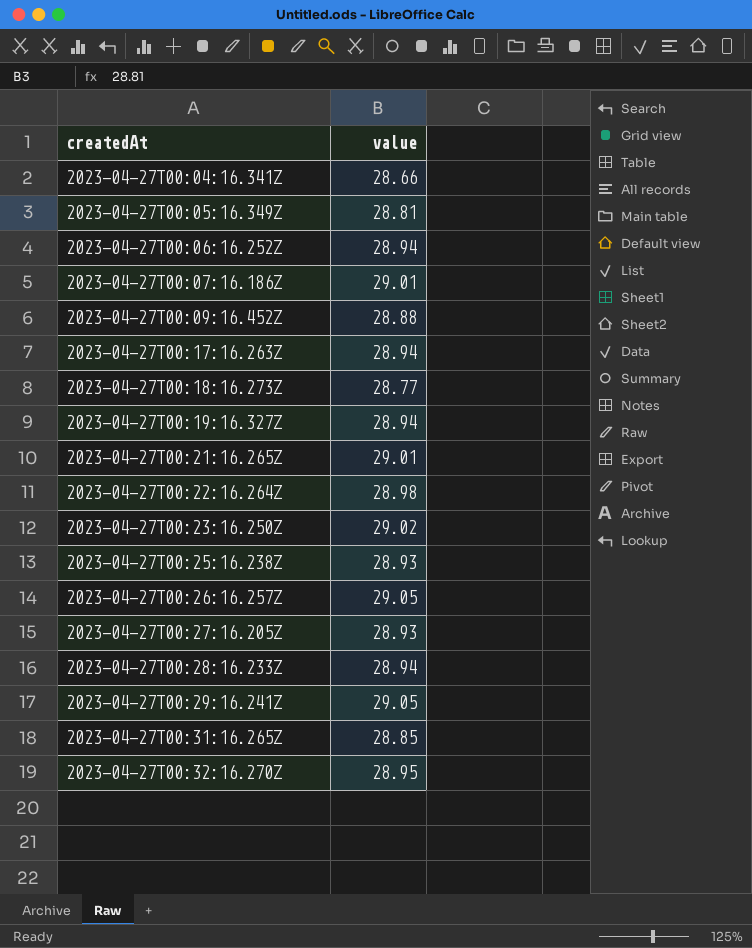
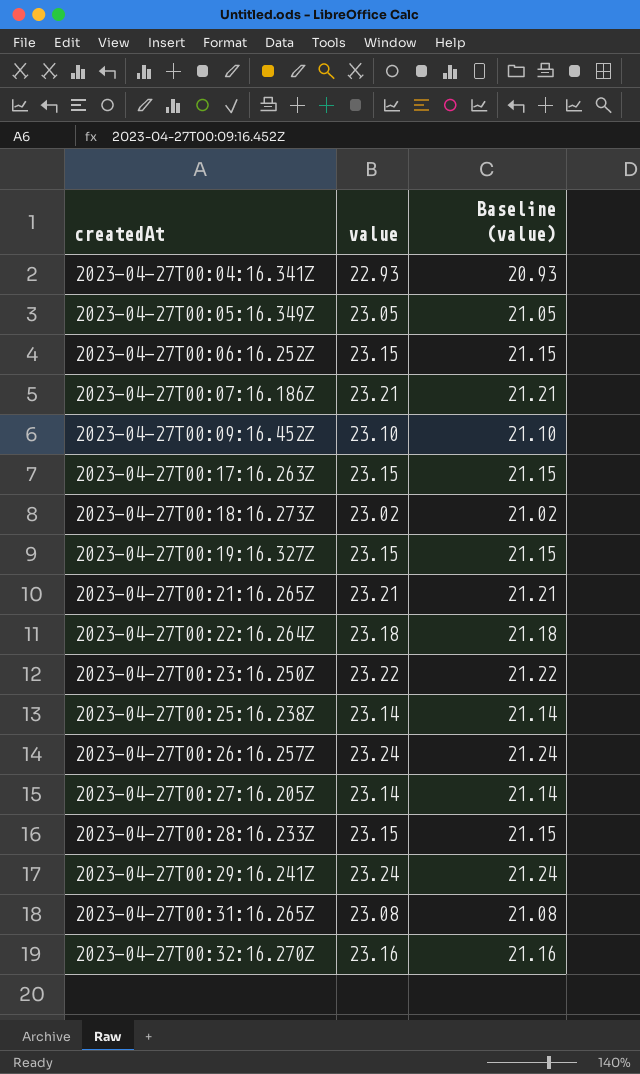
column Baseline (value) | formula: none -> [value] - 2
2023-04-27T00:04:16.341Z | value: 28.66 -> 22.93
2023-04-27T00:05:16.349Z | value: 28.81 -> 23.05
2023-04-27T00:06:16.252Z | value: 28.94 -> 23.15
2023-04-27T00:07:16.186Z | value: 29.01 -> 23.21
2023-04-27T00:09:16.452Z | value: 28.88 -> 23.10
2023-04-27T00:17:16.263Z | value: 28.94 -> 23.15
2023-04-27T00:18:16.273Z | value: 28.77 -> 23.02
2023-04-27T00:19:16.327Z | value: 28.94 -> 23.15
2023-04-27T00:21:16.265Z | value: 29.01 -> 23.21
2023-04-27T00:22:16.264Z | value: 28.98 -> 23.18
2023-04-27T00:23:16.250Z | value: 29.02 -> 23.22
2023-04-27T00:25:16.238Z | value: 28.93 -> 23.14
2023-04-27T00:26:16.257Z | value: 29.05 -> 23.24
2023-04-27T00:27:16.205Z | value: 28.93 -> 23.14
2023-04-27T00:28:16.233Z | value: 28.94 -> 23.15
2023-04-27T00:29:16.241Z | value: 29.05 -> 23.24
2023-04-27T00:31:16.265Z | value: 28.85 -> 23.08
2023-04-27T00:32:16.270Z | value: 28.95 -> 23.16

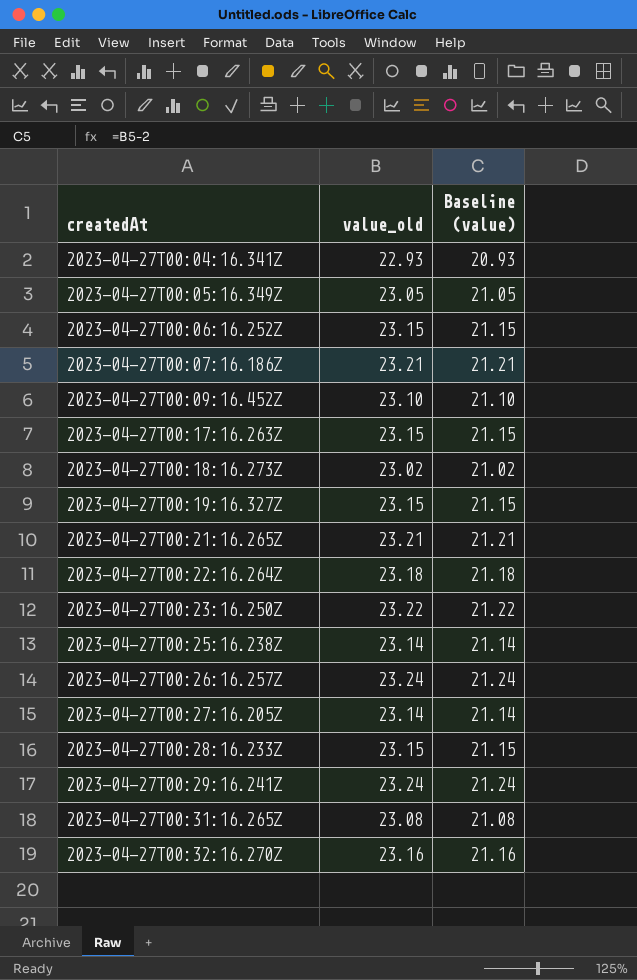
column name: value -> value_old

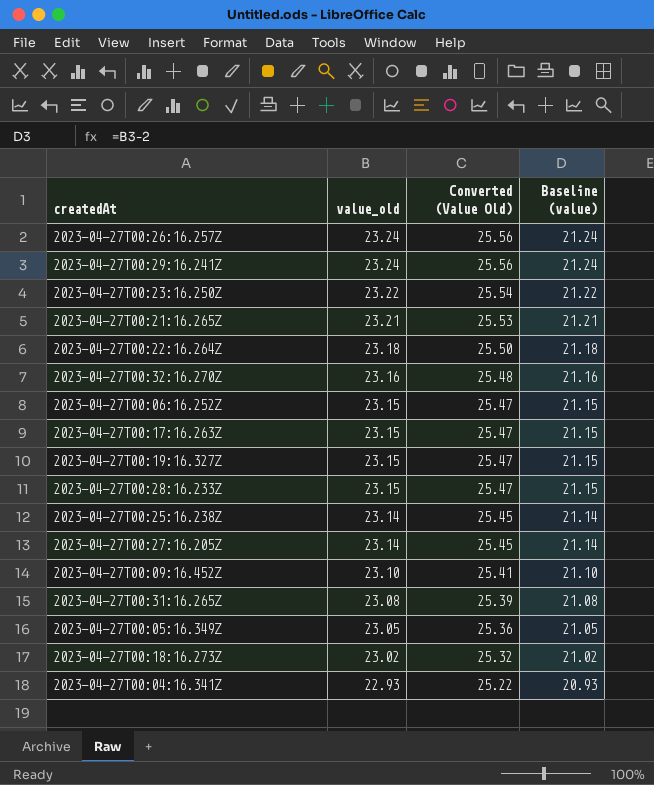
row order: createdAt ascending -> value_old descending
column Converted (Value Old) | formula: none -> [value_old] * 1.1
row 2023-04-27T00:07:16.186Z: 23.21 | 21.21 -> none

